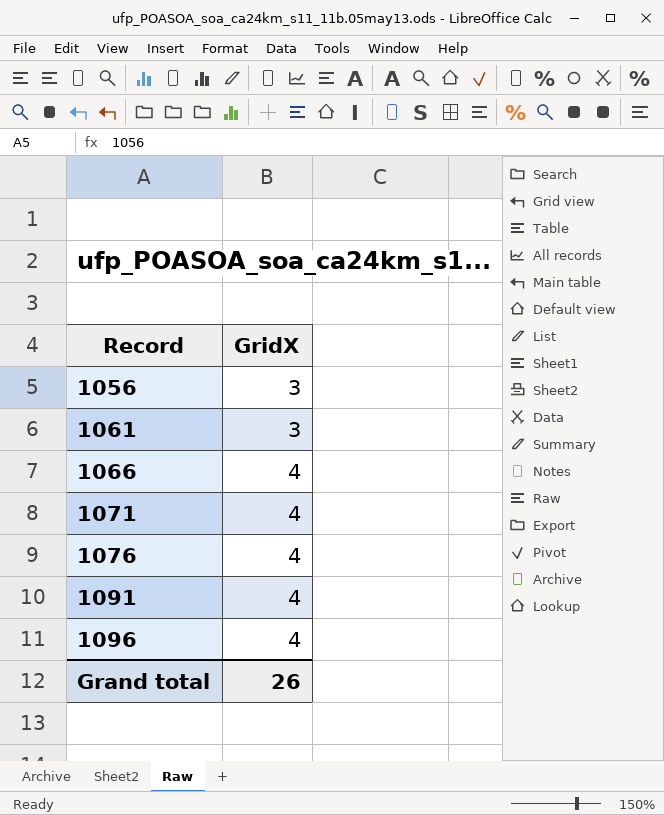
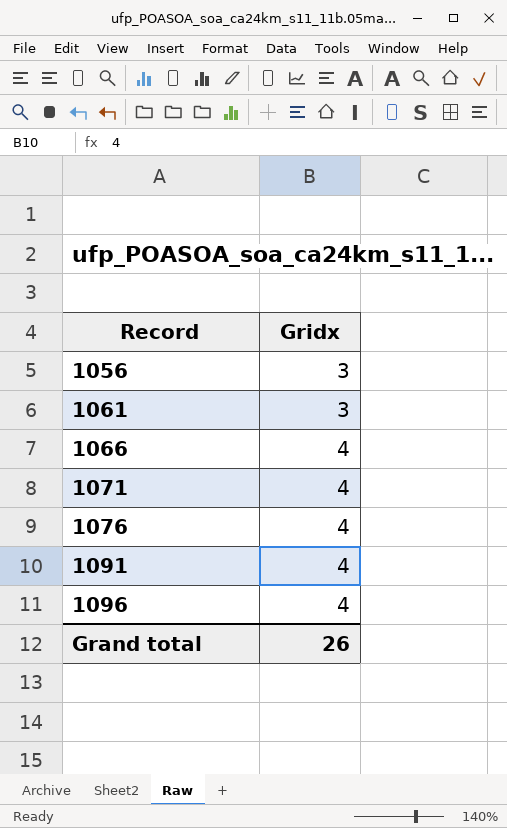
column name: GridX -> Gridx

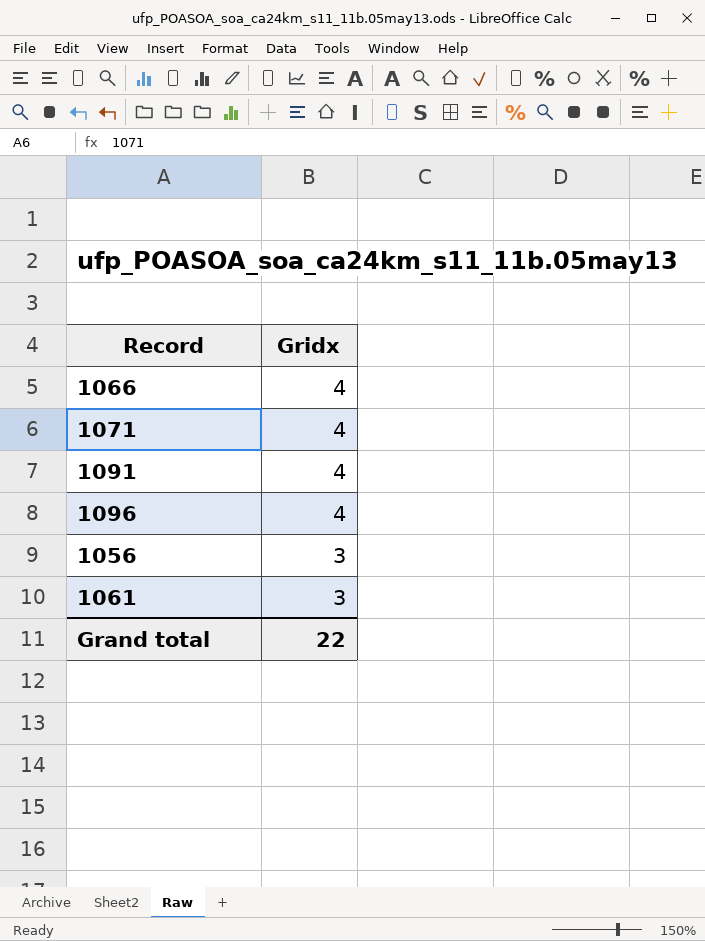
row order: Record ascending -> Gridx descending
row 1076: 4 -> none
Grand total | Gridx: 26 -> 22

